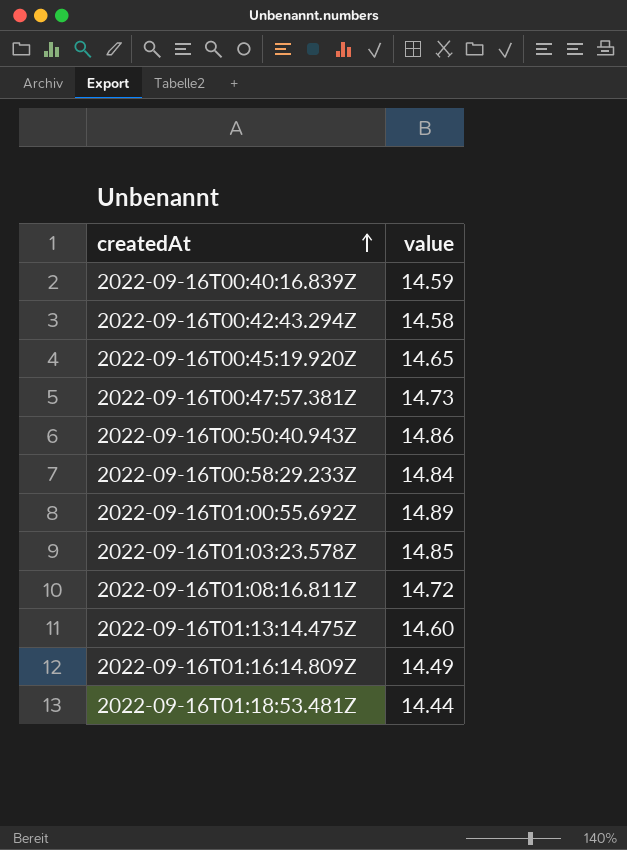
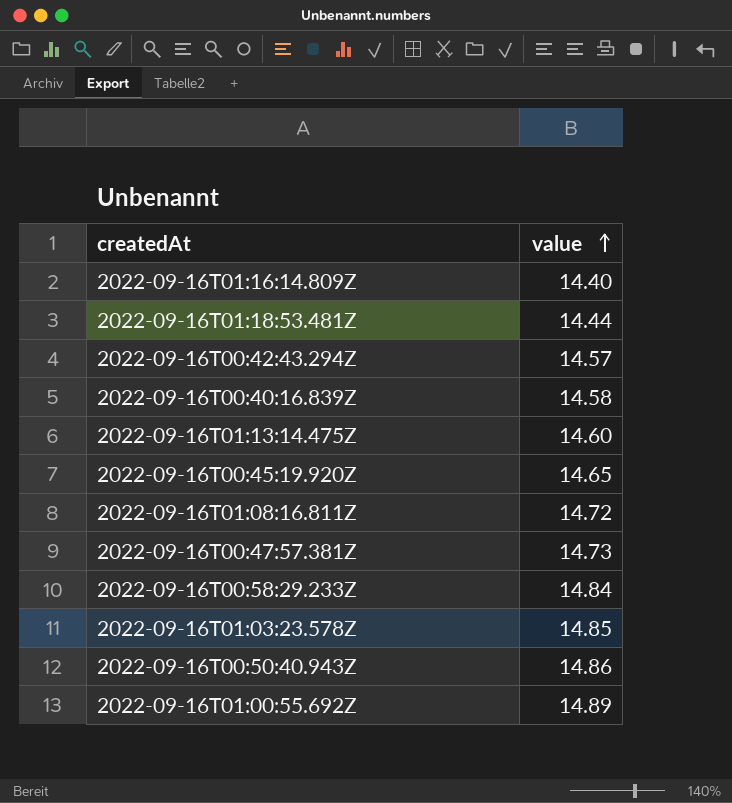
row order: createdAt ascending -> value ascending
2022-09-16T01:16:14.809Z | value: 14.49 -> 14.40
2022-09-16T00:42:43.294Z | value: 14.58 -> 14.57
2022-09-16T00:40:16.839Z | value: 14.59 -> 14.58

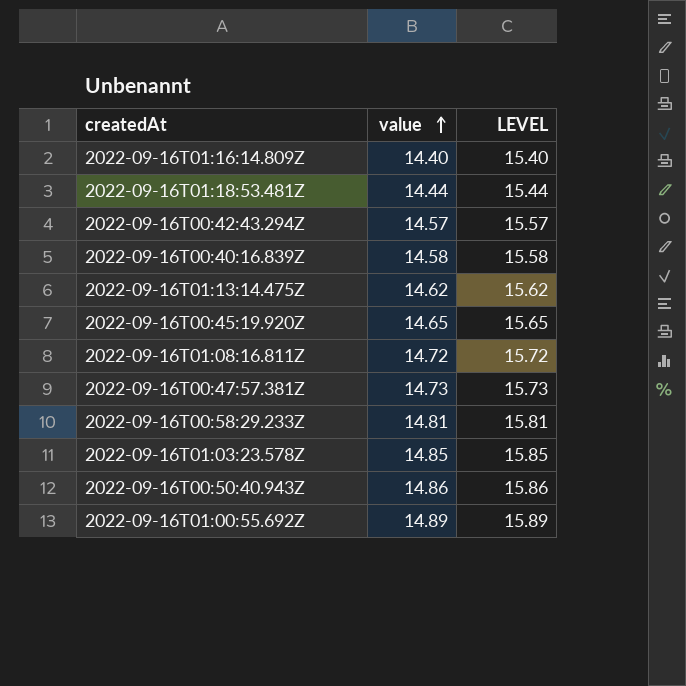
column LEVEL | formula: none -> [value] + 1
2022-09-16T01:13:14.475Z | value: 14.60 -> 14.62
2022-09-16T00:58:29.233Z | value: 14.84 -> 14.81

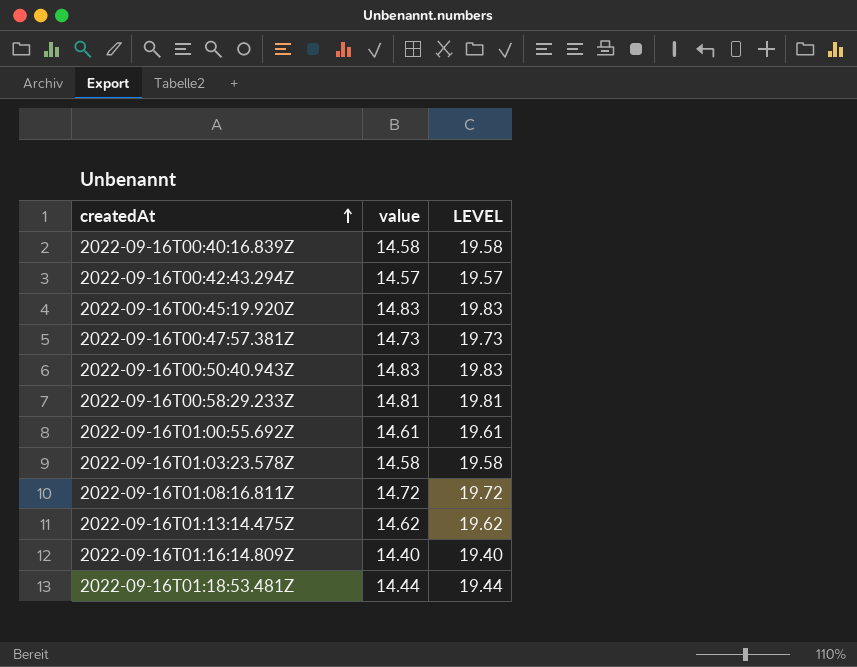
row order: value ascending -> createdAt ascending
column LEVEL | formula: [value] + 1 -> [value] + 5
2022-09-16T00:45:19.920Z | value: 14.65 -> 14.83
2022-09-16T00:50:40.943Z | value: 14.86 -> 14.83
2022-09-16T01:00:55.692Z | value: 14.89 -> 14.61
2022-09-16T01:03:23.578Z | value: 14.85 -> 14.58

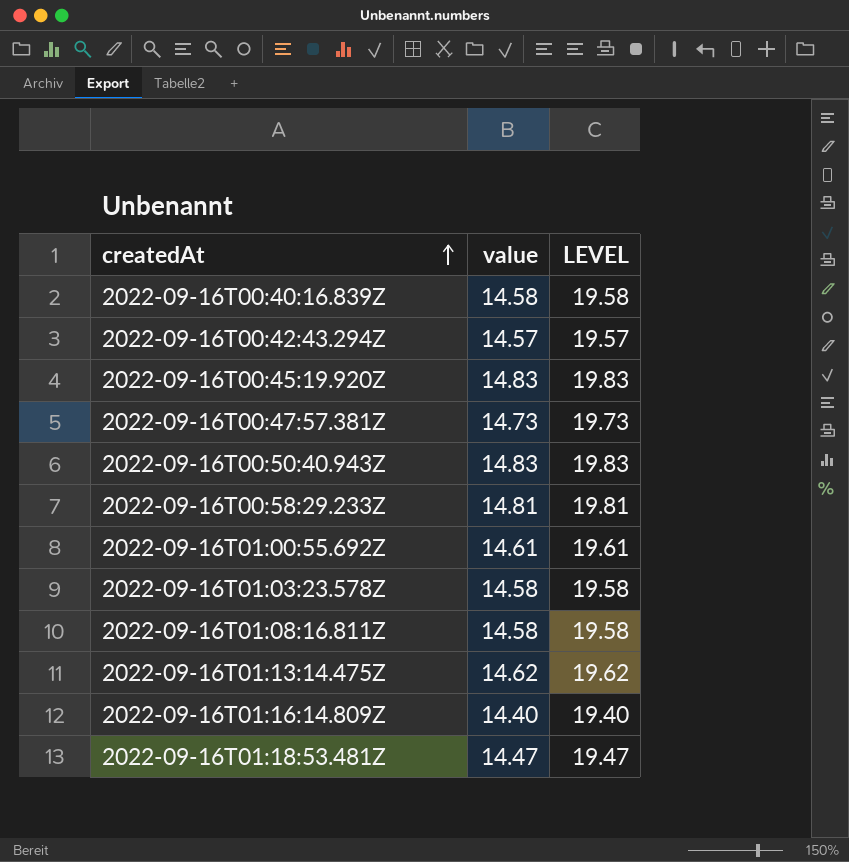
2022-09-16T01:08:16.811Z | value: 14.72 -> 14.58
2022-09-16T01:08:16.811Z | LEVEL: 19.72 -> 19.58
2022-09-16T01:18:53.481Z | value: 14.44 -> 14.47
2022-09-16T01:18:53.481Z | LEVEL: 19.44 -> 19.47

